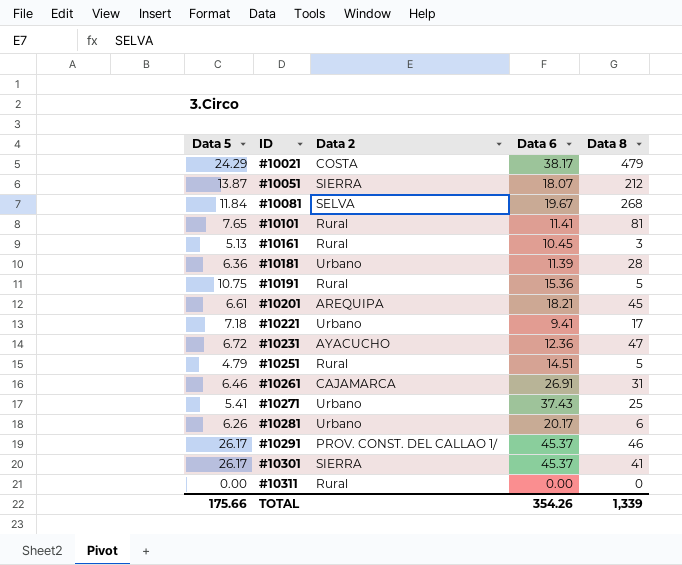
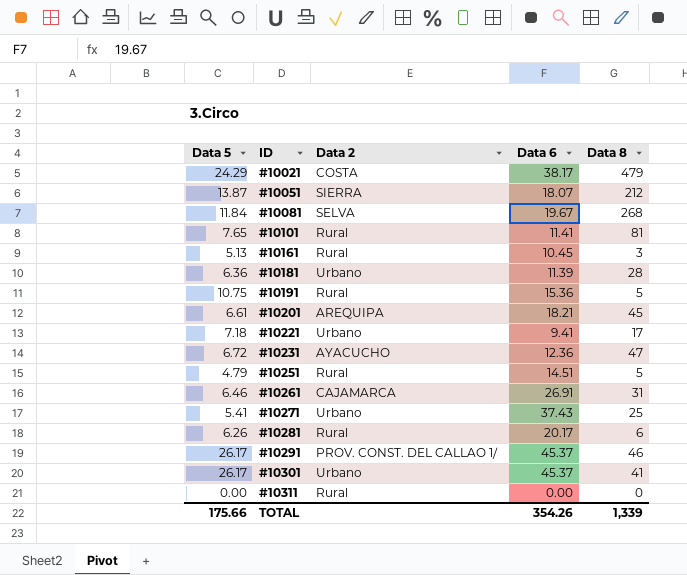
#10281 | Data 2: Urbano -> Rural
#10301 | Data 2: SIERRA -> Urbano

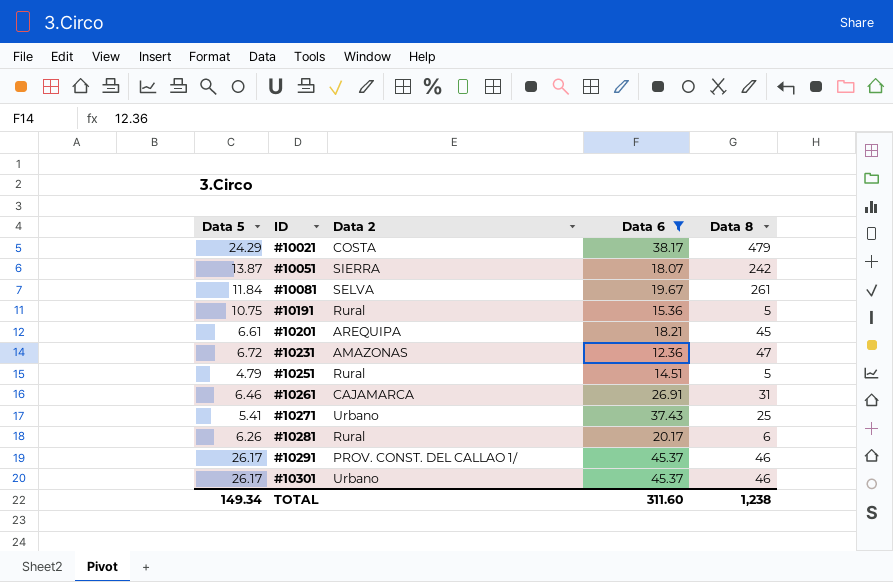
filter: none -> Data 6 >= 12.36
#10051 | Data 8: 212 -> 242
#10081 | Data 8: 268 -> 261
#10231 | Data 2: AYACUCHO -> AMAZONAS
#10301 | Data 8: 41 -> 46
TOTAL | Data 5: 175.66 -> 149.34
TOTAL | Data 6: 354.26 -> 311.60
TOTAL | Data 8: 1,339 -> 1,238

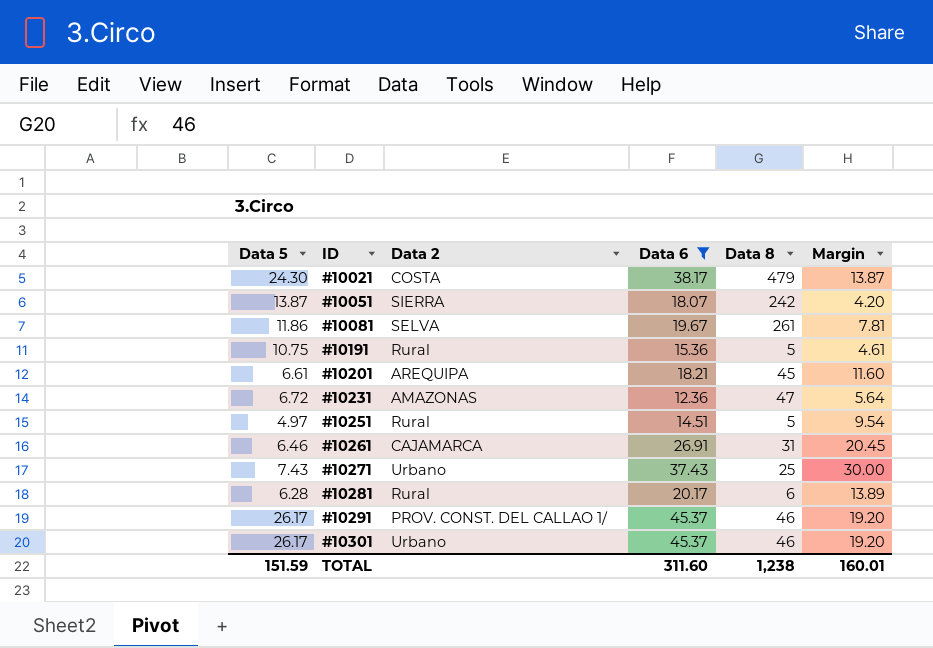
column Margin | formula: none -> [Data 6] - [Data 5]
#10021 | Data 5: 24.29 -> 24.30
#10081 | Data 5: 11.84 -> 11.86
#10251 | Data 5: 4.79 -> 4.97
#10271 | Data 5: 5.41 -> 7.43
#10281 | Data 5: 6.26 -> 6.28
TOTAL | Data 5: 149.34 -> 151.59

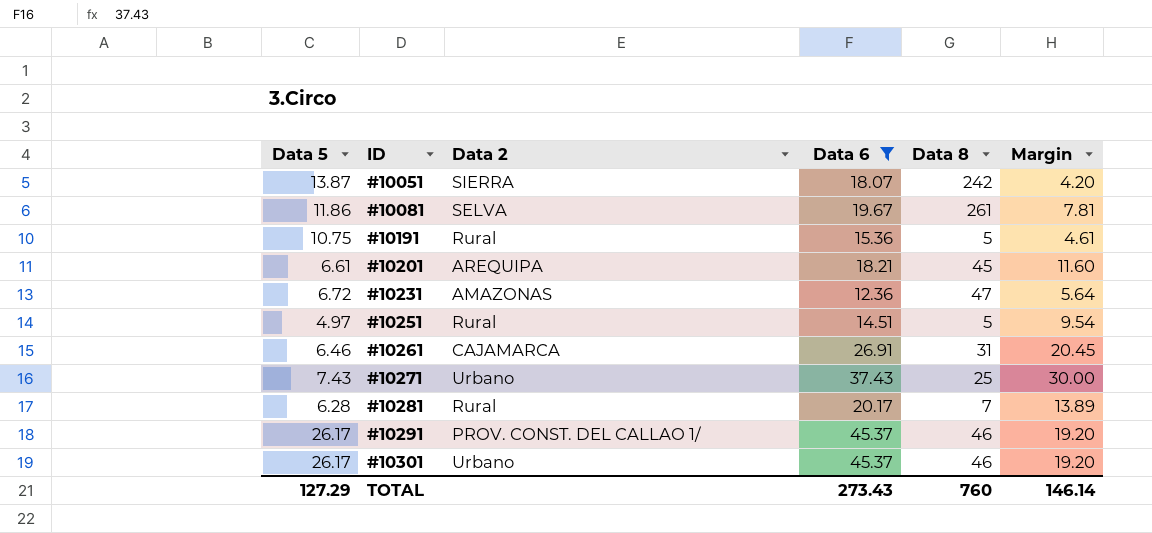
row #10021: 24.30 | COSTA | 38.17 | 479 | 13.87 -> none
#10281 | Data 8: 6 -> 7
TOTAL | Data 5: 151.59 -> 127.29
TOTAL | Data 6: 311.60 -> 273.43
TOTAL | Data 8: 1,238 -> 760
TOTAL | Margin: 160.01 -> 146.14

